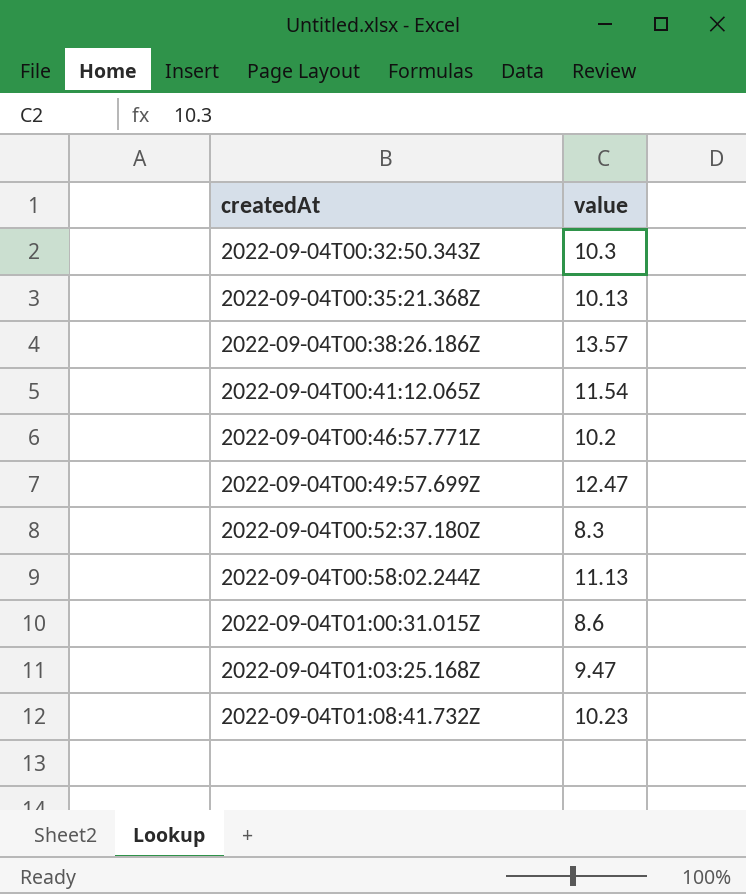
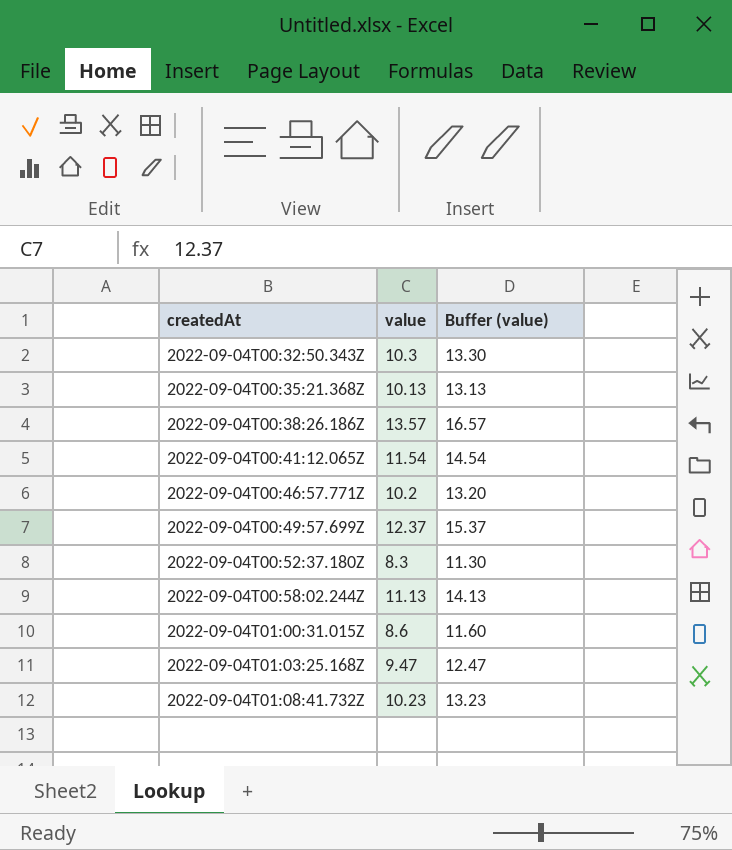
column Buffer (value) | formula: none -> [value] + 3
2022-09-04T00:49:57.699Z | value: 12.47 -> 12.37

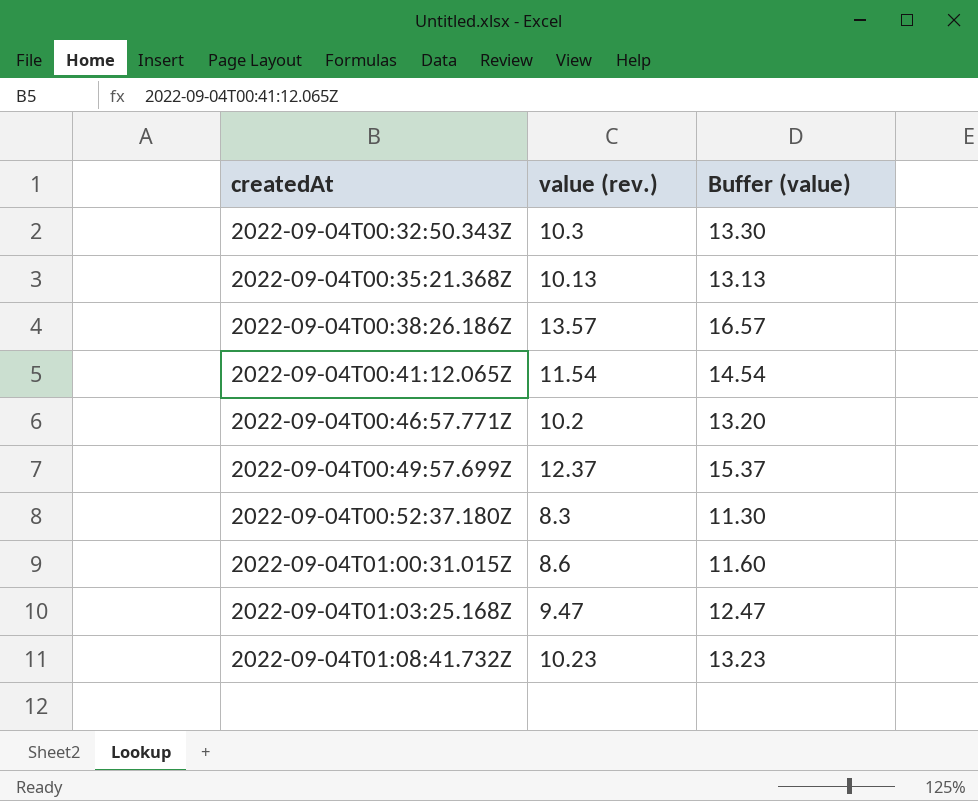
column name: value -> value (rev.)
row 2022-09-04T00:58:02.244Z: 11.13 | 14.13 -> none

